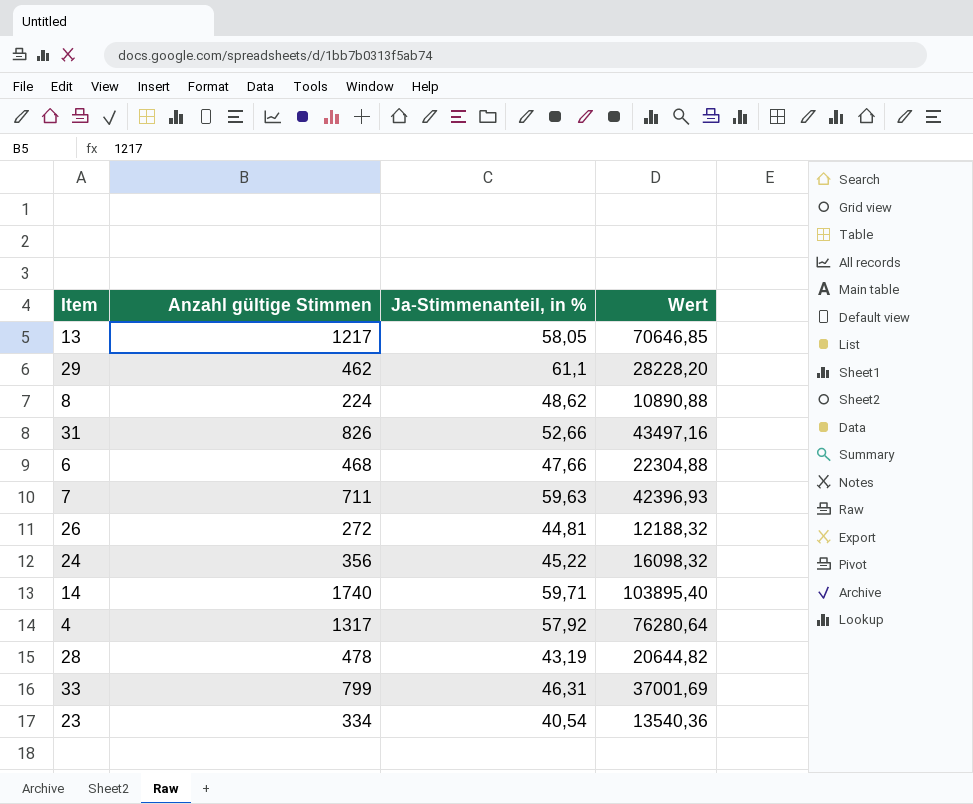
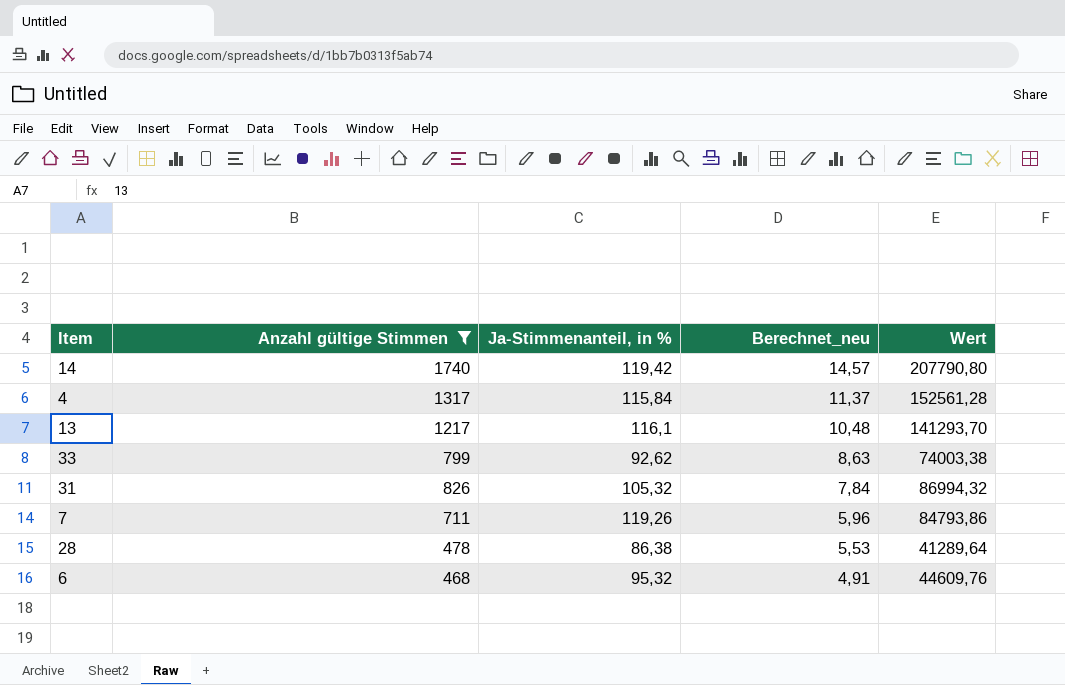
filter: none -> Anzahl gültige Stimmen >= 468
row order: none -> Berechnet_neu descending
column Berechnet_neu | formula: none -> [Anzahl gültige Stimmen] / [Ja-Stimmenanteil, in %]
14 | Ja-Stimmenanteil, in %: 59,71 -> 119,42
14 | Wert: 103895,40 -> 207790,80
4 | Ja-Stimmenanteil, in %: 57,92 -> 115,84
4 | Wert: 76280,64 -> 152561,28
13 | Ja-Stimmenanteil, in %: 58,05 -> 116,1
13 | Wert: 70646,85 -> 141293,70
33 | Ja-Stimmenanteil, in %: 46,31 -> 92,62
33 | Wert: 37001,69 -> 74003,38
31 | Ja-Stimmenanteil, in %: 52,66 -> 105,32
31 | Wert: 43497,16 -> 86994,32
7 | Ja-Stimmenanteil, in %: 59,63 -> 119,26
7 | Wert: 42396,93 -> 84793,86
28 | Ja-Stimmenanteil, in %: 43,19 -> 86,38
28 | Wert: 20644,82 -> 41289,64
6 | Ja-Stimmenanteil, in %: 47,66 -> 95,32
6 | Wert: 22304,88 -> 44609,76

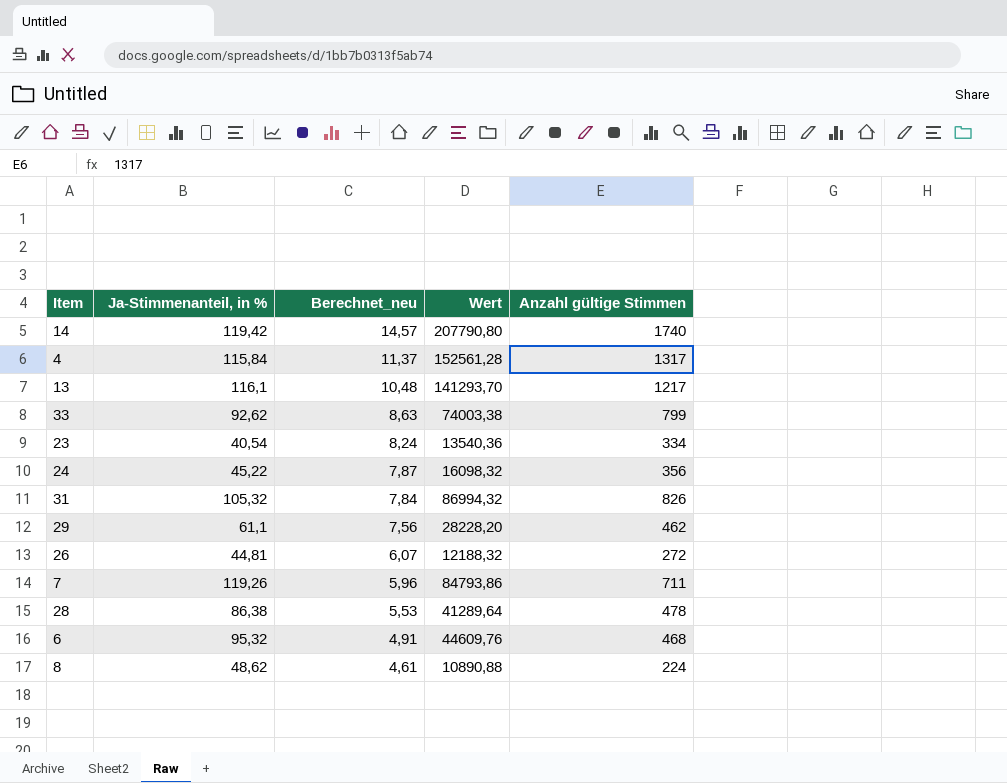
filter: Anzahl gültige Stimmen >= 468 -> none
column Anzahl gültige Stimmen | position: 2 -> 5

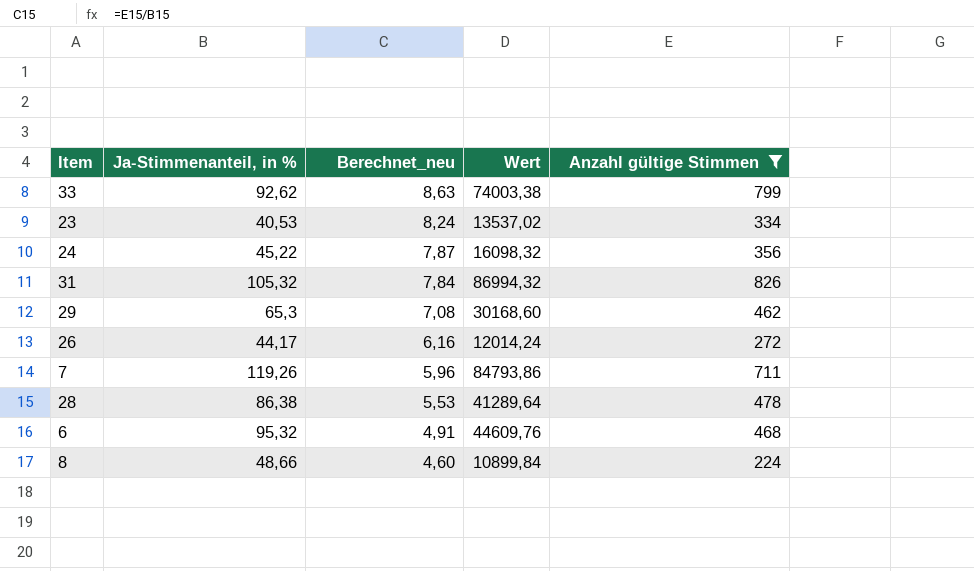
filter: none -> Anzahl gültige Stimmen <= 826
23 | Ja-Stimmenanteil, in %: 40,54 -> 40,53
23 | Wert: 13540,36 -> 13537,02
29 | Ja-Stimmenanteil, in %: 61,1 -> 65,3
29 | Berechnet_neu: 7,56 -> 7,08
29 | Wert: 28228,20 -> 30168,60
26 | Ja-Stimmenanteil, in %: 44,81 -> 44,17
26 | Berechnet_neu: 6,07 -> 6,16
26 | Wert: 12188,32 -> 12014,24
8 | Ja-Stimmenanteil, in %: 48,62 -> 48,66
8 | Berechnet_neu: 4,61 -> 4,60
8 | Wert: 10890,88 -> 10899,84

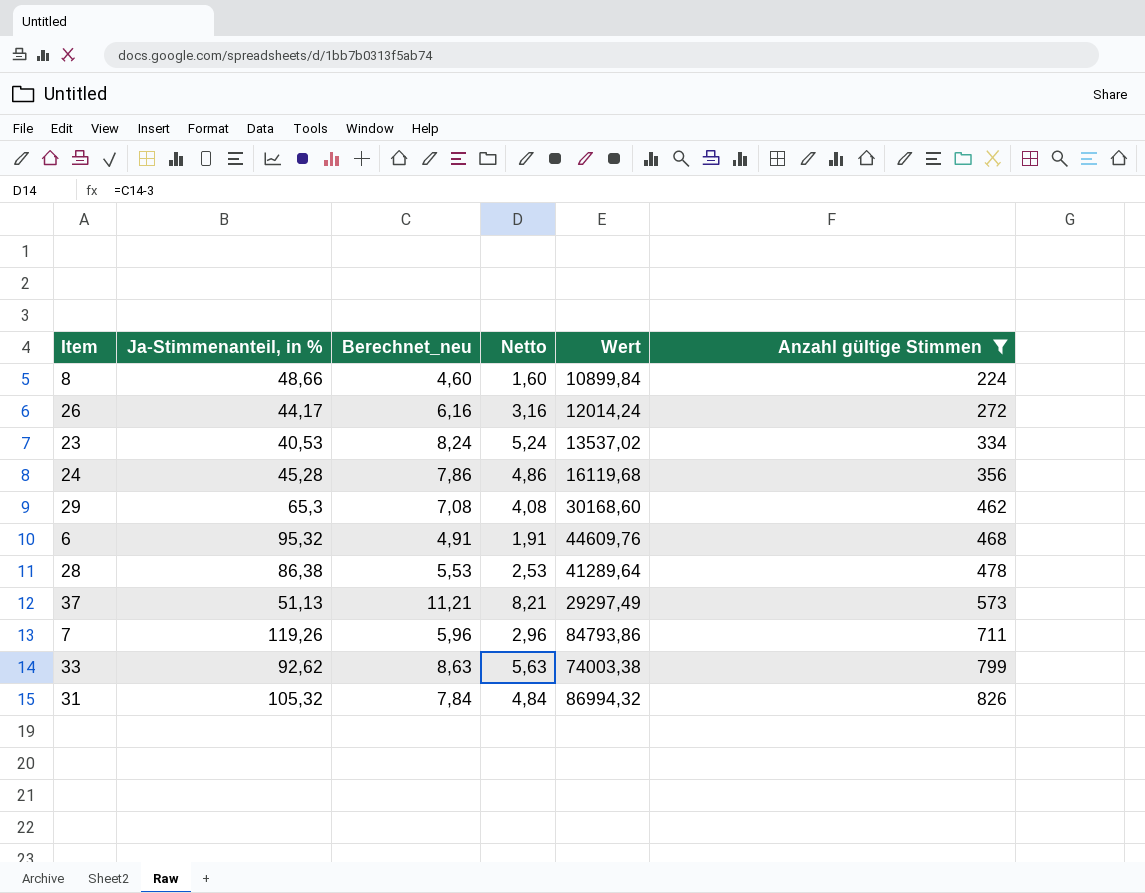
row order: Berechnet_neu descending -> Anzahl gültige Stimmen ascending
column Netto | formula: none -> [Berechnet_neu] - 3
24 | Ja-Stimmenanteil, in %: 45,22 -> 45,28
24 | Berechnet_neu: 7,87 -> 7,86
24 | Wert: 16098,32 -> 16119,68
row 37: none -> 51,13 | 11,21 | 8,21 | 29297,49 | 573

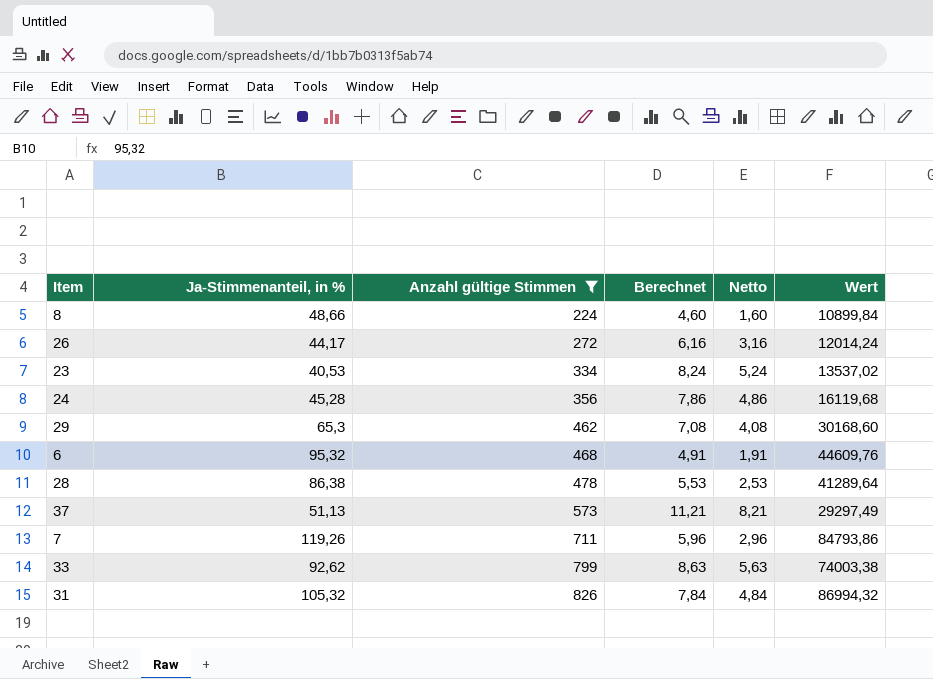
column Anzahl gültige Stimmen | position: 6 -> 3
column name: Berechnet_neu -> Berechnet

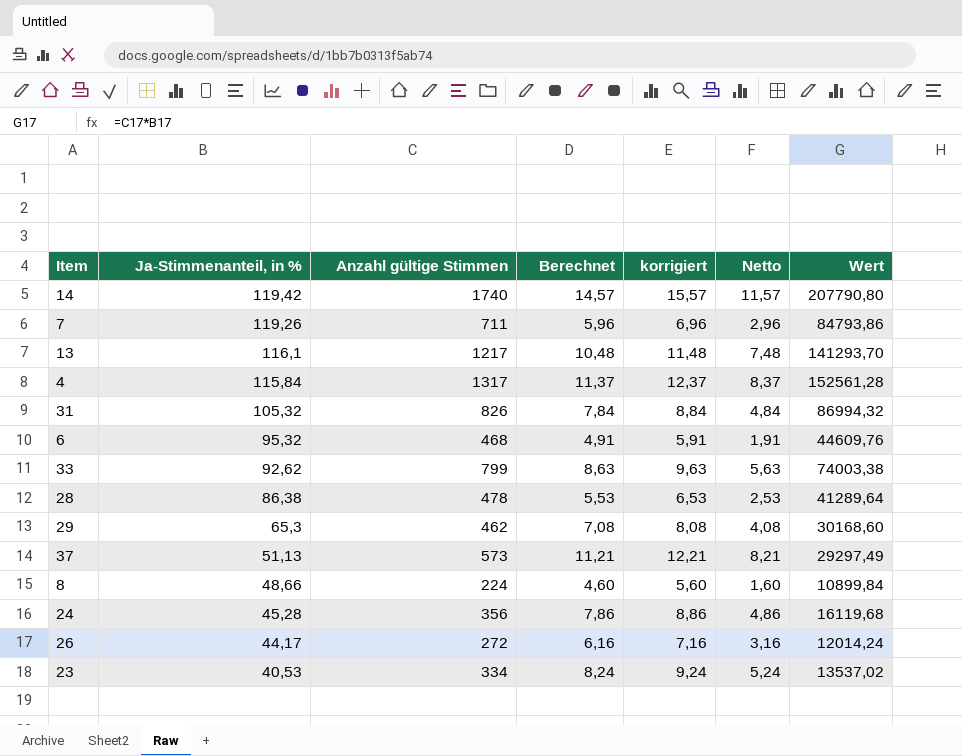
filter: Anzahl gültige Stimmen <= 826 -> none
row order: Anzahl gültige Stimmen ascending -> Ja-Stimmenanteil, in % descending
column korrigiert | formula: none -> [Berechnet] + 1

